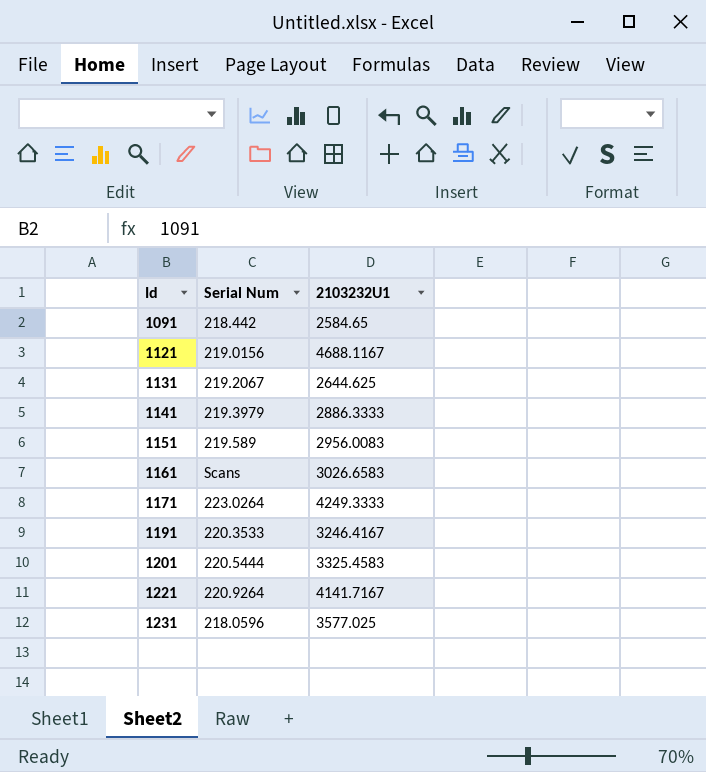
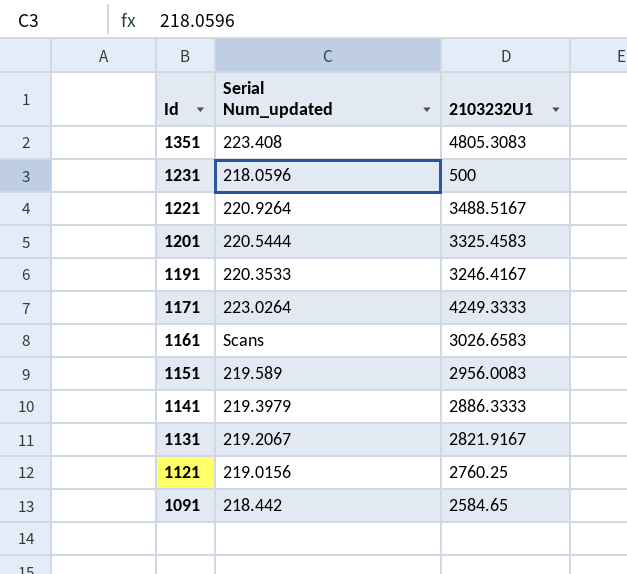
row order: Id ascending -> Id descending
column name: Serial Num -> Serial Num_updated
row 1351: none -> 223.408 | 4805.3083
1231 | 2103232U1: 3577.025 -> 500
1221 | 2103232U1: 4141.7167 -> 3488.5167
1131 | 2103232U1: 2644.625 -> 2821.9167
1121 | 2103232U1: 4688.1167 -> 2760.25

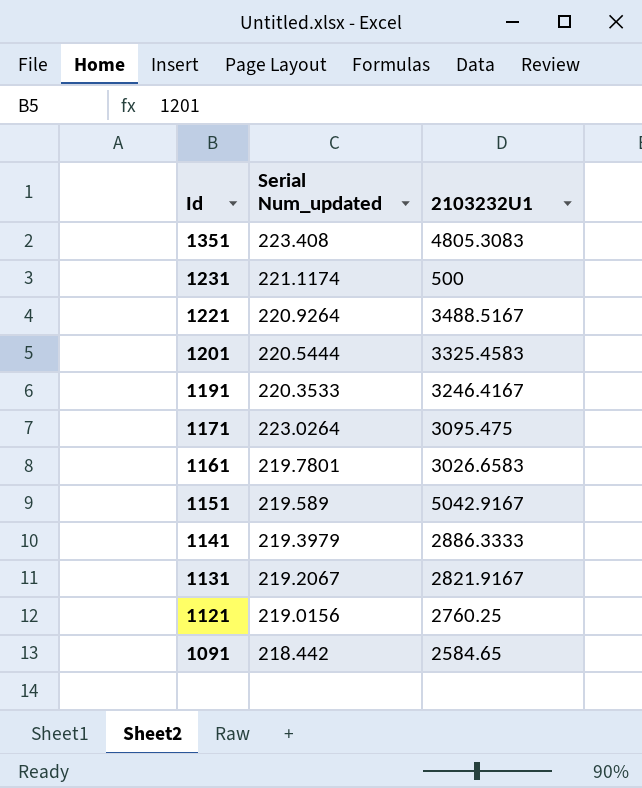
1231 | Serial Num_updated: 218.0596 -> 221.1174
1171 | 2103232U1: 4249.3333 -> 3095.475
1161 | Serial Num_updated: Scans -> 219.7801
1151 | 2103232U1: 2956.0083 -> 5042.9167

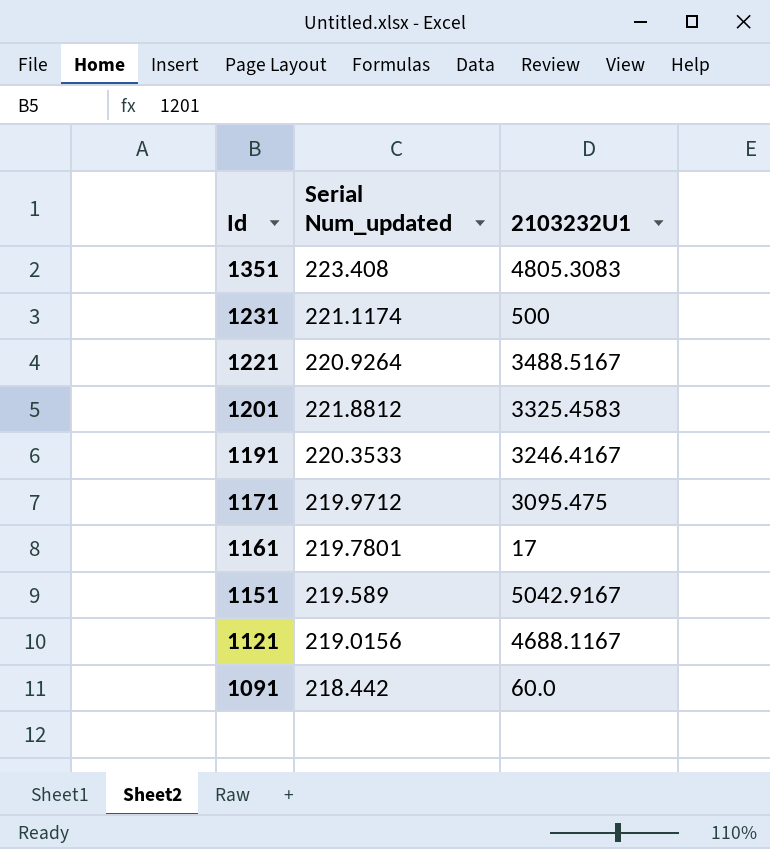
row 1141: 219.3979 | 2886.3333 -> none
row 1131: 219.2067 | 2821.9167 -> none
1201 | Serial Num_updated: 220.5444 -> 221.8812
1171 | Serial Num_updated: 223.0264 -> 219.9712
1161 | 2103232U1: 3026.6583 -> 17
1121 | 2103232U1: 2760.25 -> 4688.1167
1091 | 2103232U1: 2584.65 -> 60.0

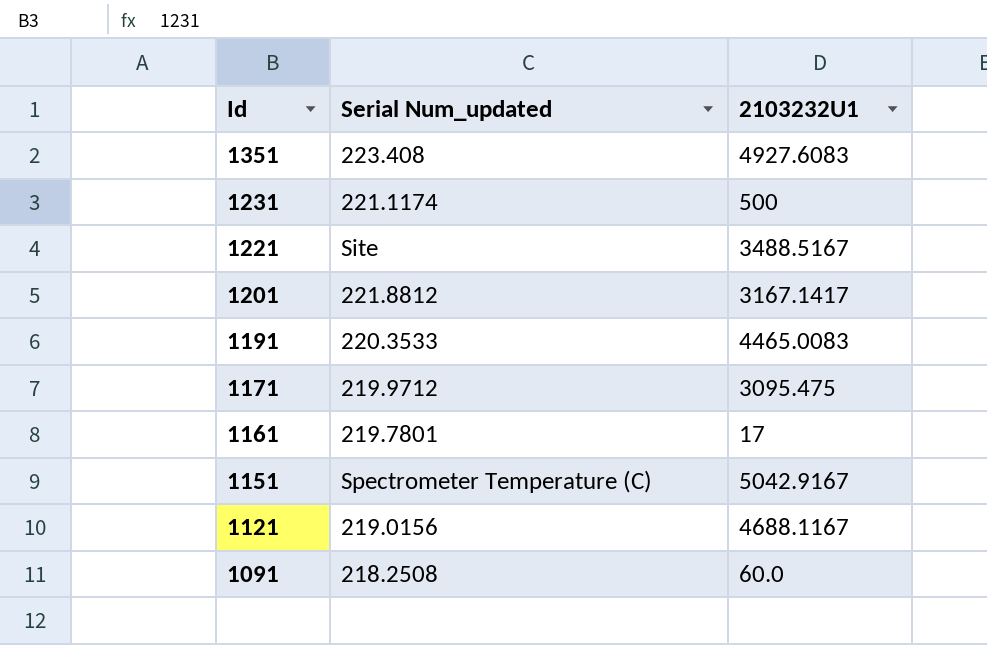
1351 | 2103232U1: 4805.3083 -> 4927.6083
1221 | Serial Num_updated: 220.9264 -> Site
1201 | 2103232U1: 3325.4583 -> 3167.1417
1191 | 2103232U1: 3246.4167 -> 4465.0083
1151 | Serial Num_updated: 219.589 -> Spectrometer Temperature (C)
1091 | Serial Num_updated: 218.442 -> 218.2508

